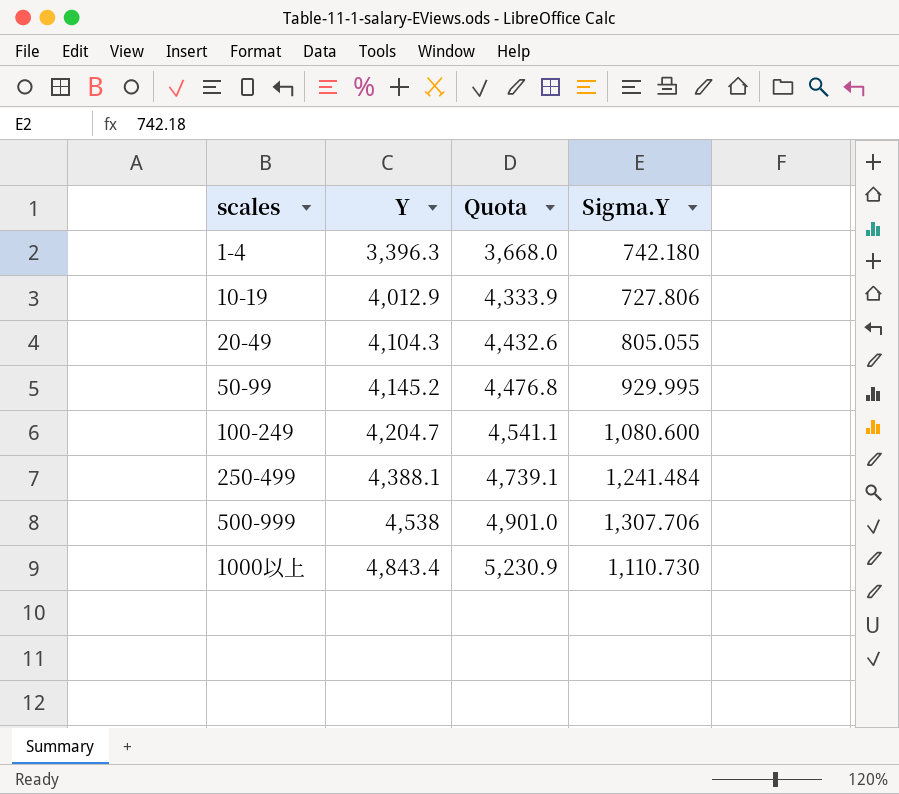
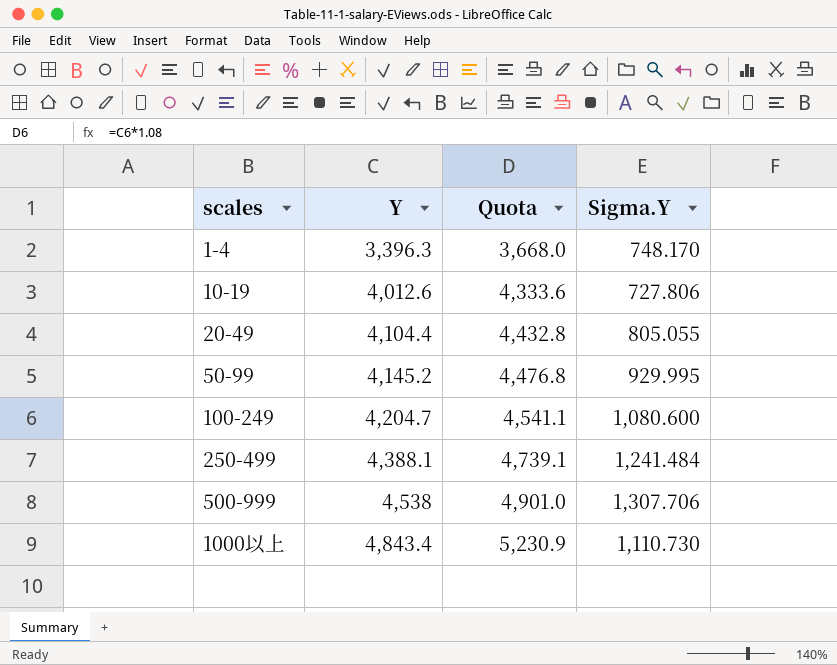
1-4 | Sigma.Y: 742.180 -> 748.170
10-19 | Y: 4,012.9 -> 4,012.6
10-19 | Quota: 4,333.9 -> 4,333.6
20-49 | Y: 4,104.3 -> 4,104.4
20-49 | Quota: 4,432.6 -> 4,432.8

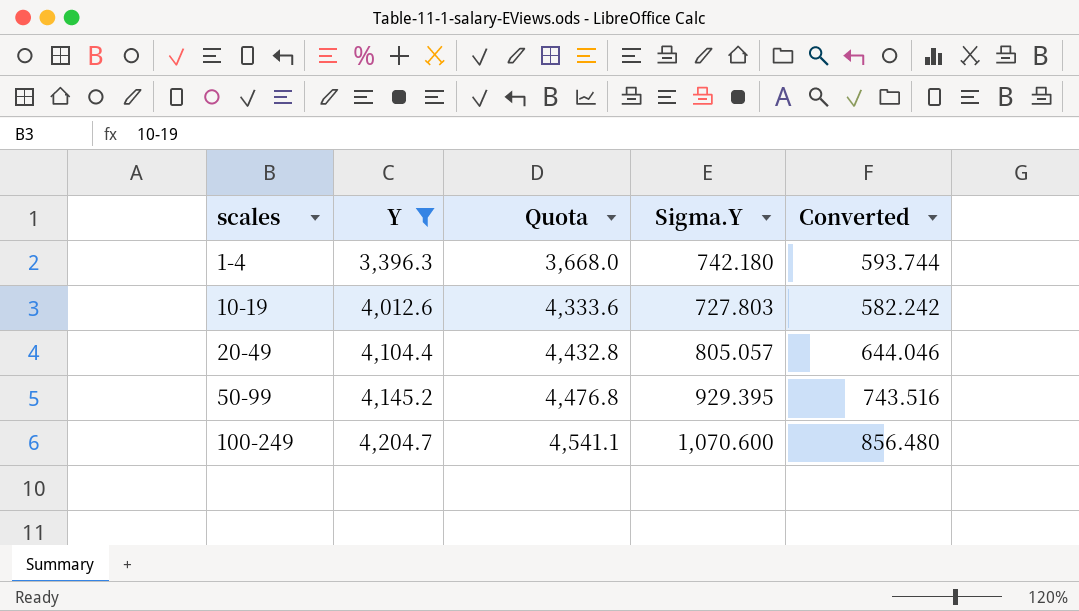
filter: none -> Y <= 4,204.7
column Converted | formula: none -> [Sigma.Y] * 0.8
1-4 | Sigma.Y: 748.170 -> 742.180
10-19 | Sigma.Y: 727.806 -> 727.803
20-49 | Sigma.Y: 805.055 -> 805.057
50-99 | Sigma.Y: 929.995 -> 929.395
100-249 | Sigma.Y: 1,080.600 -> 1,070.600

